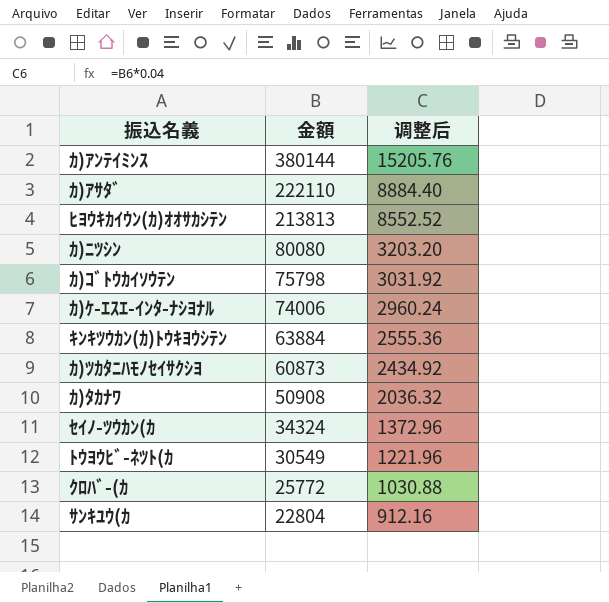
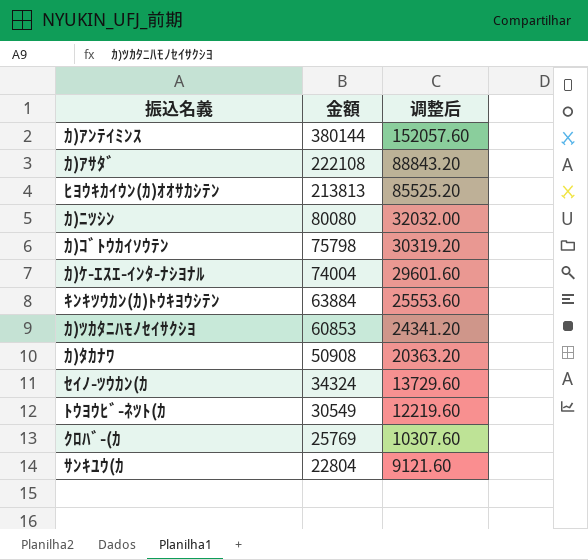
column 调整后 | formula: [金額] * 0.04 -> [金額] * 0.4
ｶ)ｱｻﾀﾞ | 金額: 222110 -> 222108
ｶ)ｹ-ｴｽｴ-ｲﾝﾀ-ﾅｼﾖﾅﾙ | 金額: 74006 -> 74004
ｶ)ﾂｶﾀﾆﾊﾓﾉｾｲｻｸｼﾖ | 金額: 60873 -> 60853
ｸﾛﾊﾞ-(ｶ | 金額: 25772 -> 25769

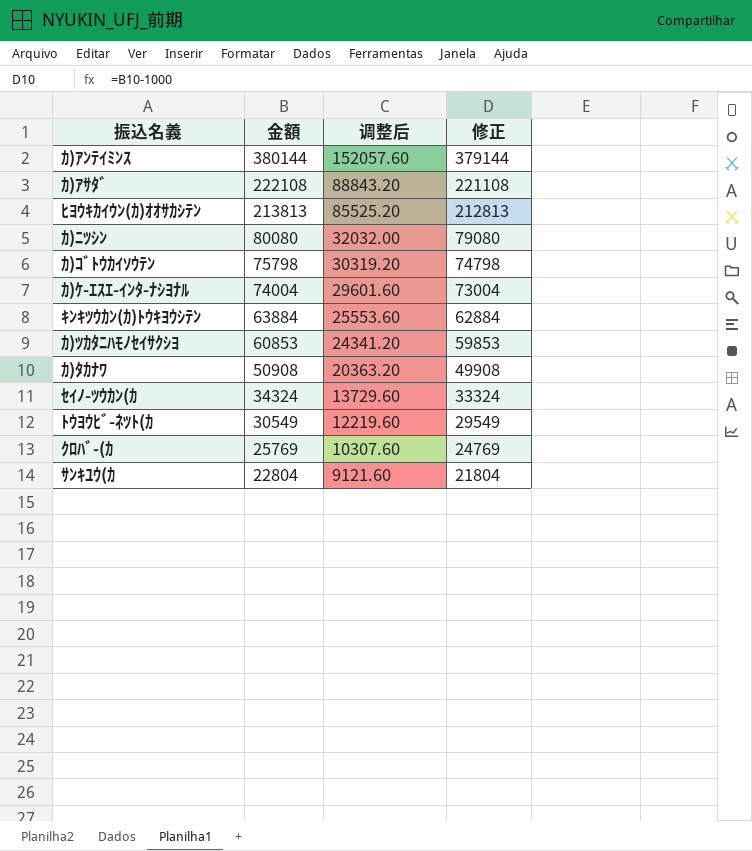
column 修正 | formula: none -> [金額] - 1000

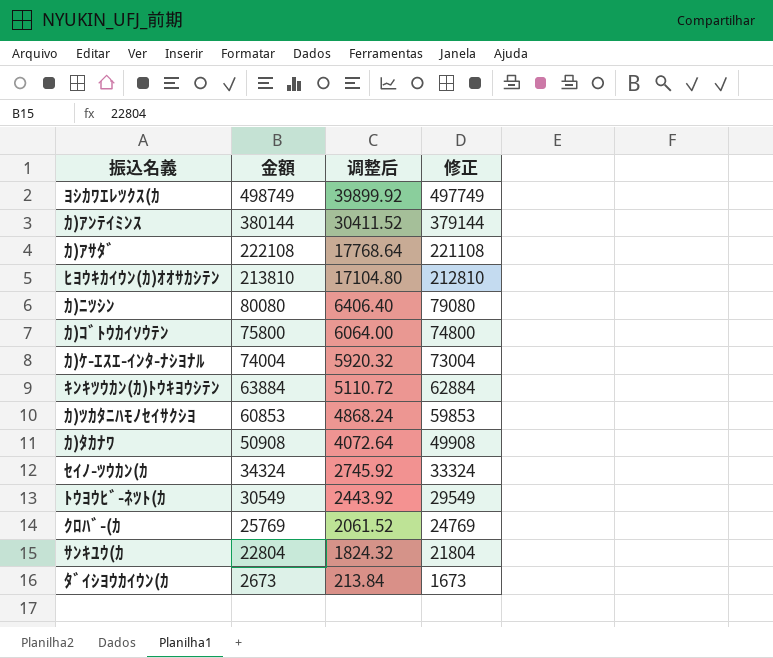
column 调整后 | formula: [金額] * 0.4 -> [金額] * 0.08
row ﾖｼｶﾜｴﾚﾂｸｽ(ｶ: none -> 498749 | 39899.92 | 497749
ﾋﾖｳｷｶｲｳﾝ(ｶ)ｵｵｻｶｼﾃﾝ | 金額: 213813 -> 213810
ﾋﾖｳｷｶｲｳﾝ(ｶ)ｵｵｻｶｼﾃﾝ | 修正: 212813 -> 212810
ｶ)ｺﾞﾄｳｶｲｿｳﾃﾝ | 金額: 75798 -> 75800
ｶ)ｺﾞﾄｳｶｲｿｳﾃﾝ | 修正: 74798 -> 74800
row ﾀﾞｲｼﾖｳｶｲｳﾝ(ｶ: none -> 2673 | 213.84 | 1673

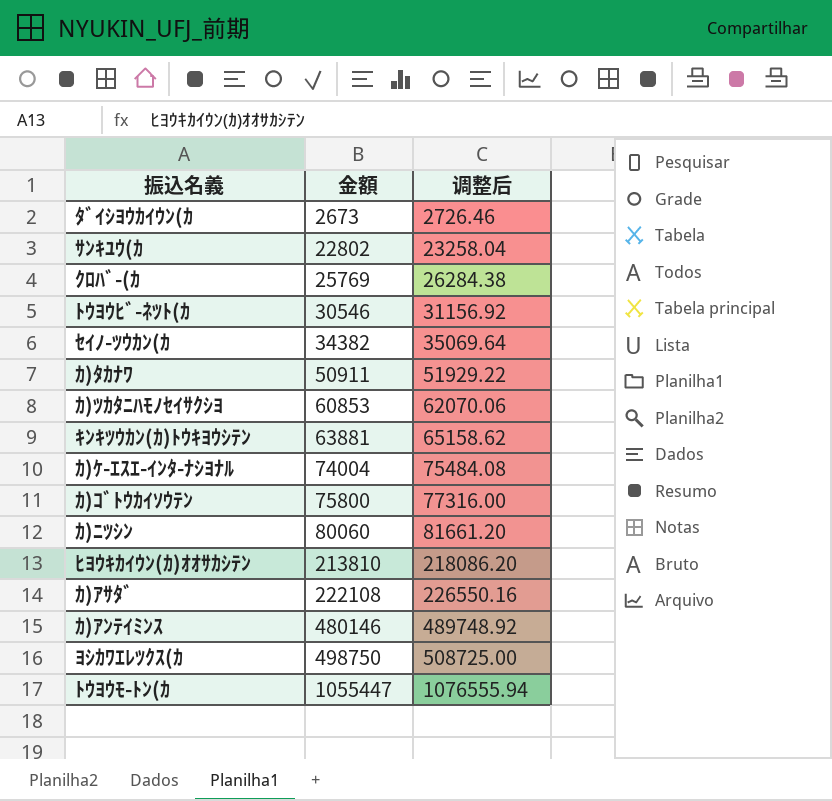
row order: 金額 descending -> 金額 ascending
column 修正 | formula: [金額] - 1000 -> none
column 调整后 | formula: [金額] * 0.08 -> [金額] * 1.02
ｻﾝｷﾕｳ(ｶ | 金額: 22804 -> 22802
ﾄｳﾖｳﾋﾞ-ﾈﾂﾄ(ｶ | 金額: 30549 -> 30546
ｾｲﾉ-ﾂｳｶﾝ(ｶ | 金額: 34324 -> 34382
ｶ)ﾀｶﾅﾜ | 金額: 50908 -> 50911
ｷﾝｷﾂｳｶﾝ(ｶ)ﾄｳｷﾖｳｼﾃﾝ | 金額: 63884 -> 63881
ｶ)ﾆﾂｼﾝ | 金額: 80080 -> 80060
ｶ)ｱﾝﾃｲﾐﾝｽ | 金額: 380144 -> 480146
ﾖｼｶﾜｴﾚﾂｸｽ(ｶ | 金額: 498749 -> 498750
row ﾄｳﾖｳﾓ-ﾄﾝ(ｶ: none -> 1055447 | 1076555.94

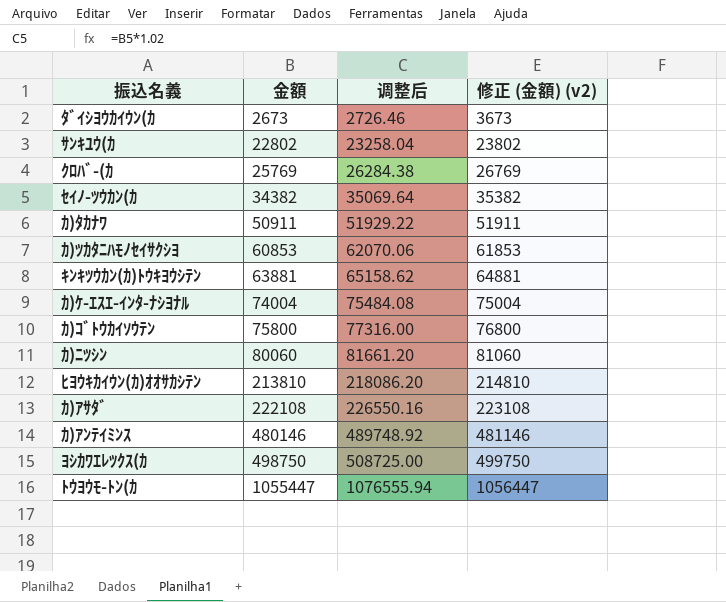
column 修正 (金額) (v2) | formula: none -> [金額] + 1000
row ﾄｳﾖｳﾋﾞ-ﾈﾂﾄ(ｶ: 30546 | 31156.92 -> none

